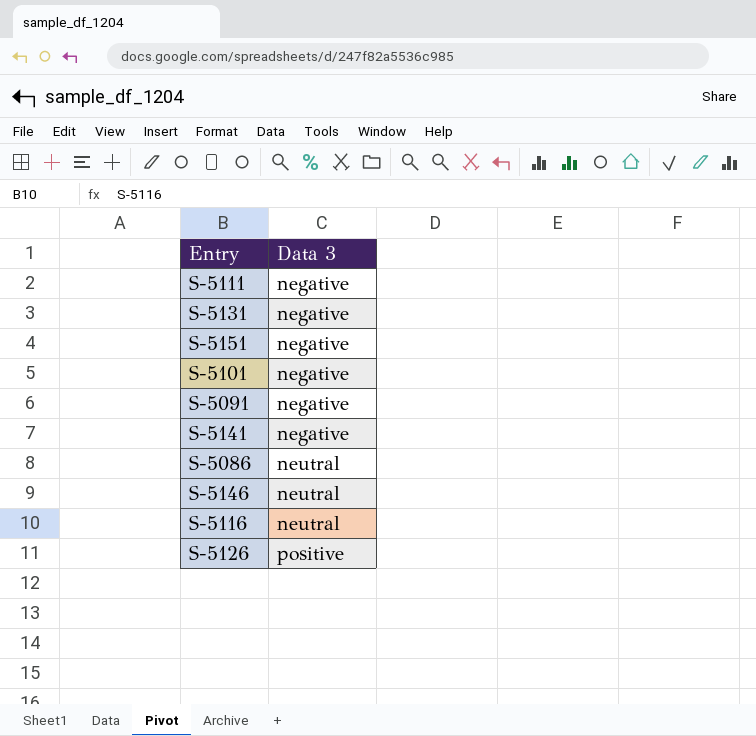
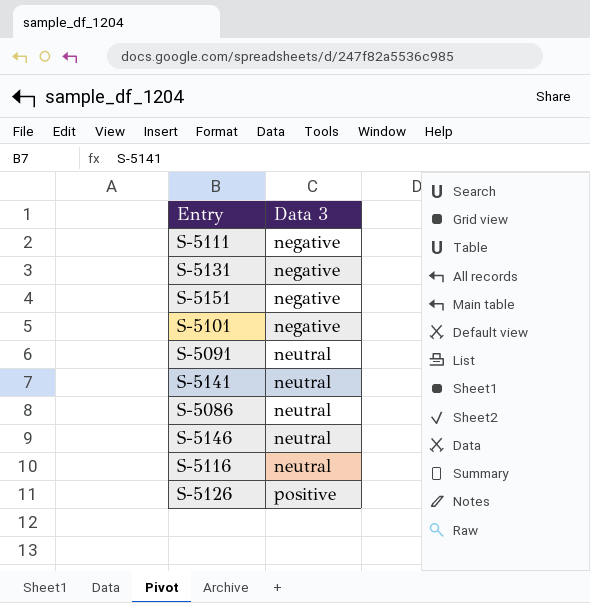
S-5091 | Data 3: negative -> neutral
S-5141 | Data 3: negative -> neutral

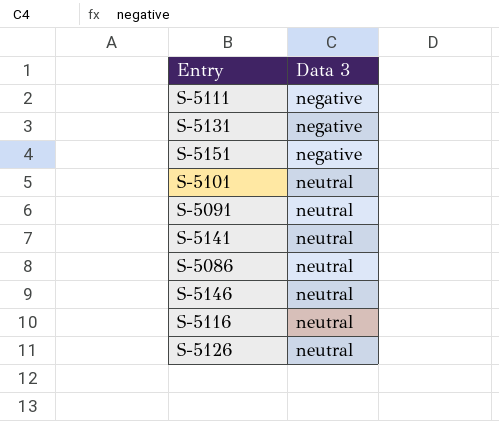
S-5101 | Data 3: negative -> neutral
S-5126 | Data 3: positive -> neutral

